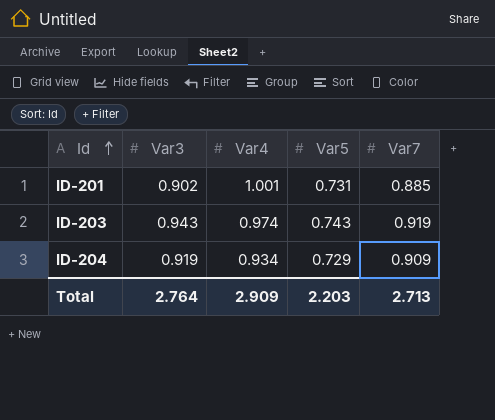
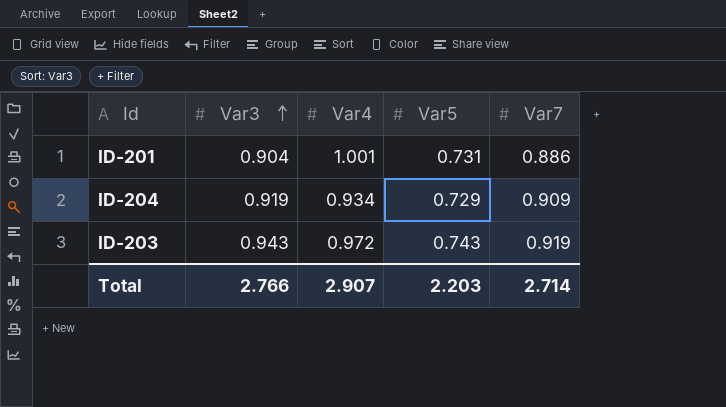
row order: Id ascending -> Var3 ascending
ID-201 | Var3: 0.902 -> 0.904
ID-201 | Var7: 0.885 -> 0.886
ID-203 | Var4: 0.974 -> 0.972
Total | Var3: 2.764 -> 2.766
Total | Var4: 2.909 -> 2.907
Total | Var7: 2.713 -> 2.714

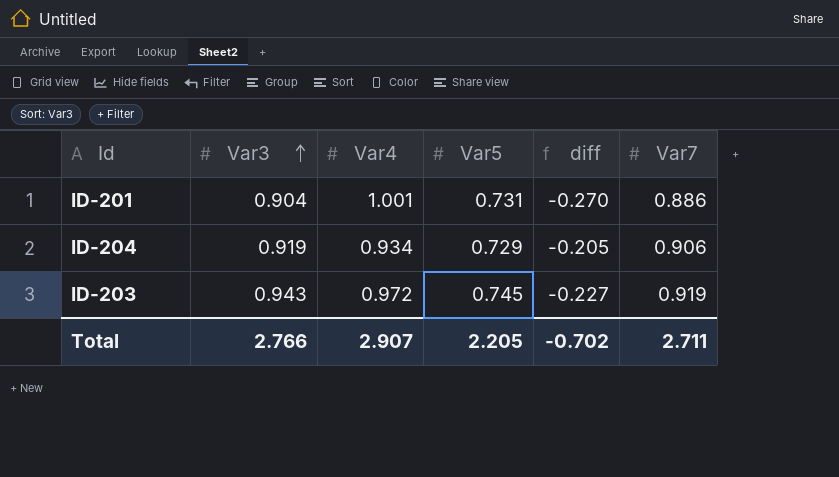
column diff | formula: none -> [Var5] - [Var4]
ID-204 | Var7: 0.909 -> 0.906
ID-203 | Var5: 0.743 -> 0.745
Total | Var5: 2.203 -> 2.205
Total | Var7: 2.714 -> 2.711

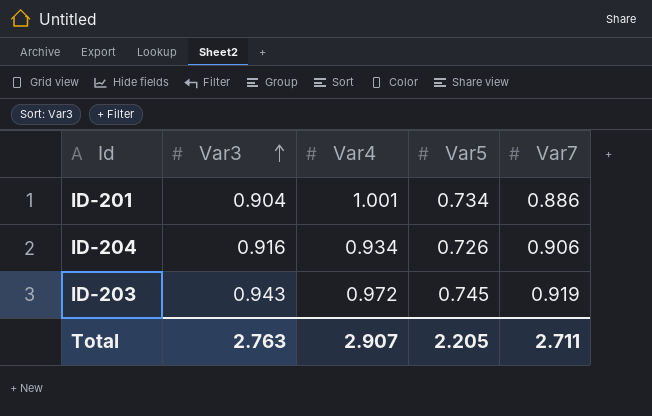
column diff | formula: [Var5] - [Var4] -> none
ID-201 | Var5: 0.731 -> 0.734
ID-204 | Var3: 0.919 -> 0.916
ID-204 | Var5: 0.729 -> 0.726
Total | Var3: 2.766 -> 2.763

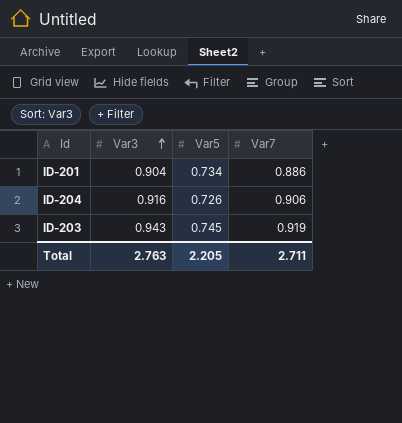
column Var4 | position: 3 -> none

